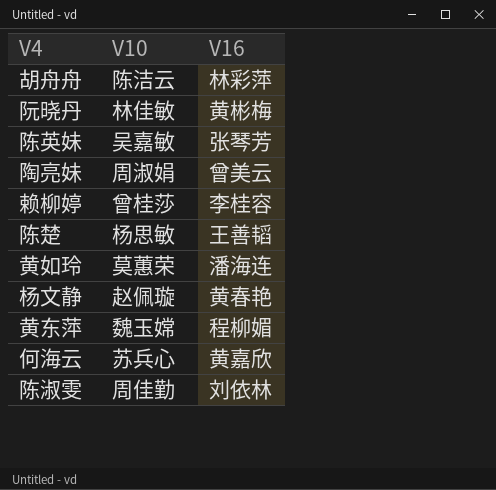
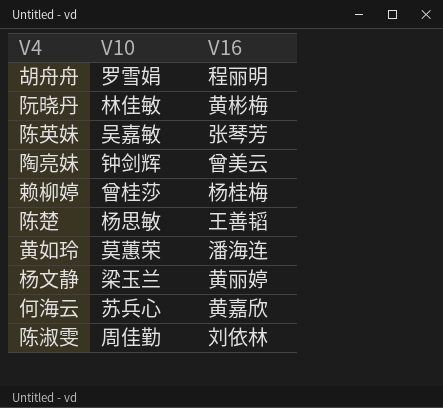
row 黄东萍: 魏玉嫦 | 程柳媚 -> none
胡舟舟 | V10: 陈洁云 -> 罗雪娟
胡舟舟 | V16: 林彩萍 -> 程丽明
陶亮妹 | V10: 周淑娟 -> 钟剑辉
赖柳婷 | V16: 李桂容 -> 杨桂梅
杨文静 | V10: 赵佩璇 -> 梁玉兰
杨文静 | V16: 黄春艳 -> 黄丽婷

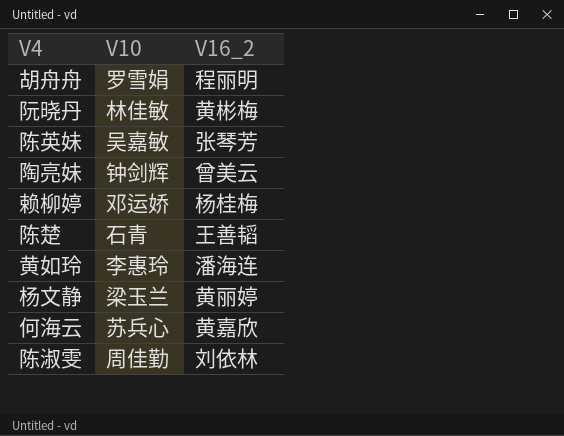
column name: V16 -> V16_2
赖柳婷 | V10: 曾桂莎 -> 邓运娇
陈楚 | V10: 杨思敏 -> 石青
黄如玲 | V10: 莫蕙荣 -> 李惠玲

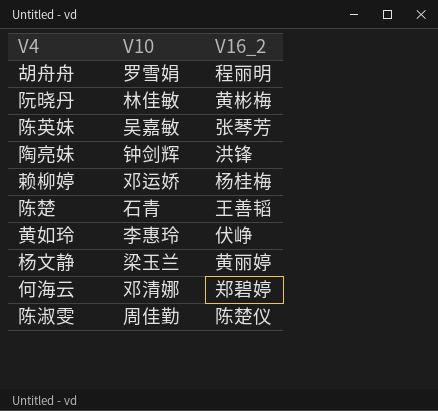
陶亮妹 | V16_2: 曾美云 -> 洪锋
黄如玲 | V16_2: 潘海连 -> 伏峥
何海云 | V10: 苏兵心 -> 邓清娜
何海云 | V16_2: 黄嘉欣 -> 郑碧婷
陈淑雯 | V16_2: 刘依林 -> 陈楚仪

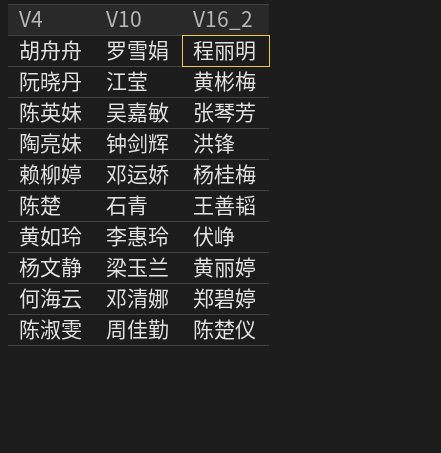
阮晓丹 | V10: 林佳敏 -> 江莹

